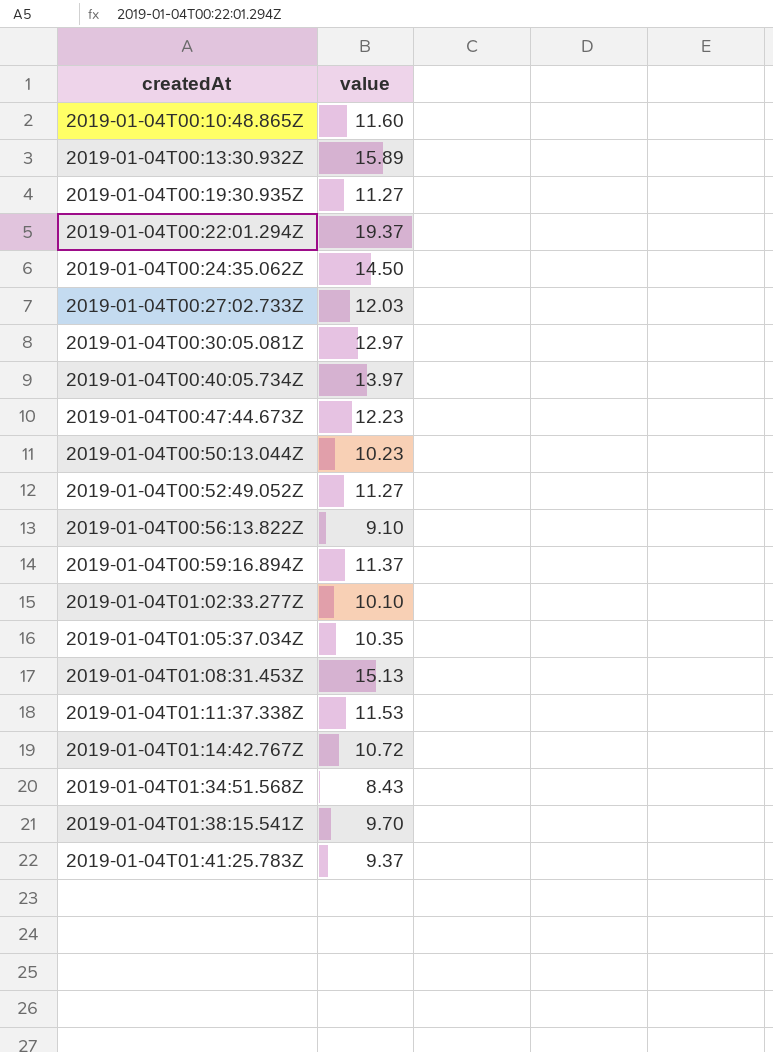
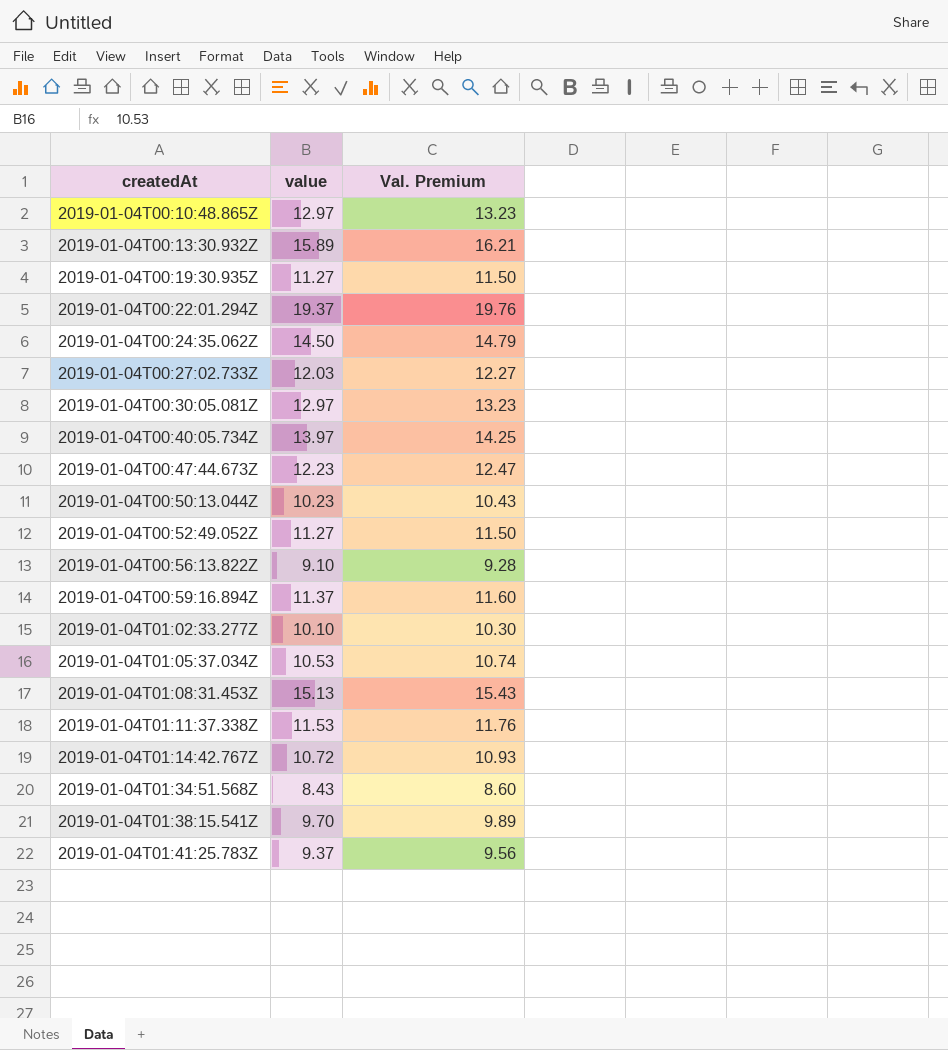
column Val. Premium | formula: none -> [value] * 1.02
2019-01-04T00:10:48.865Z | value: 11.60 -> 12.97
2019-01-04T01:05:37.034Z | value: 10.35 -> 10.53

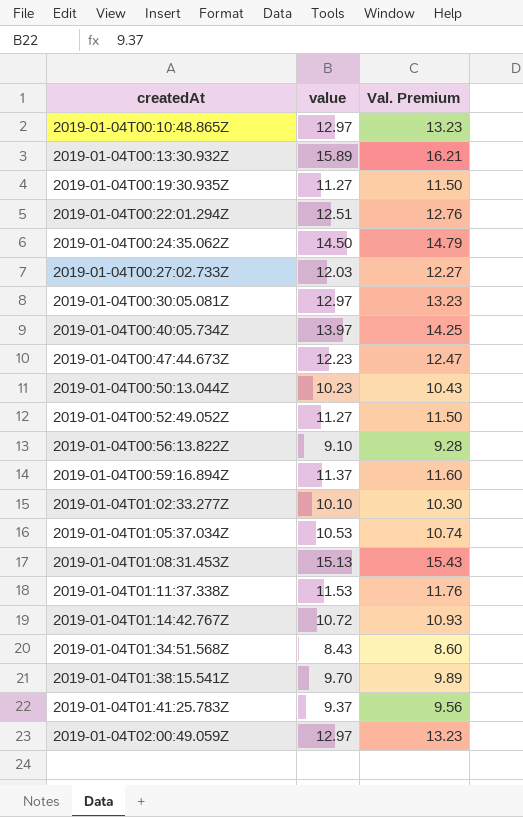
2019-01-04T00:22:01.294Z | value: 19.37 -> 12.51
2019-01-04T00:22:01.294Z | Val. Premium: 19.76 -> 12.76
row 2019-01-04T02:00:49.059Z: none -> 12.97 | 13.23

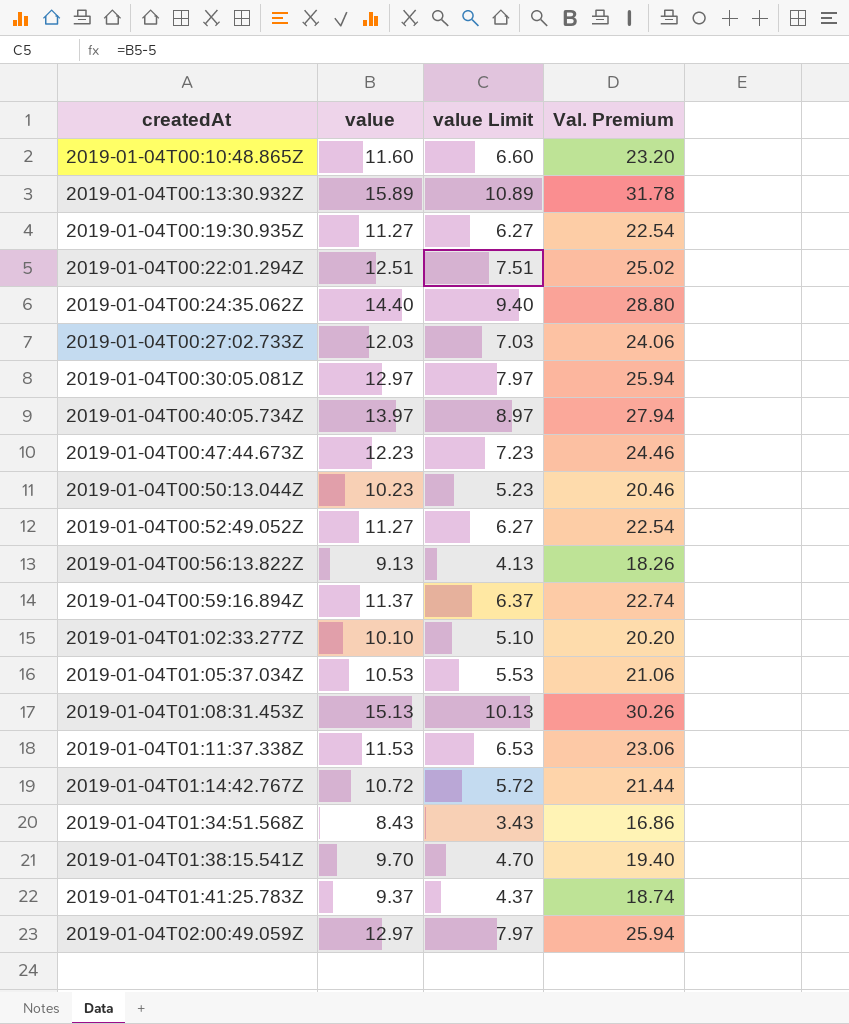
column value Limit | formula: none -> [value] - 5
column Val. Premium | formula: [value] * 1.02 -> [value] * 2
2019-01-04T00:10:48.865Z | value: 12.97 -> 11.60
2019-01-04T00:24:35.062Z | value: 14.50 -> 14.40
2019-01-04T00:56:13.822Z | value: 9.10 -> 9.13

